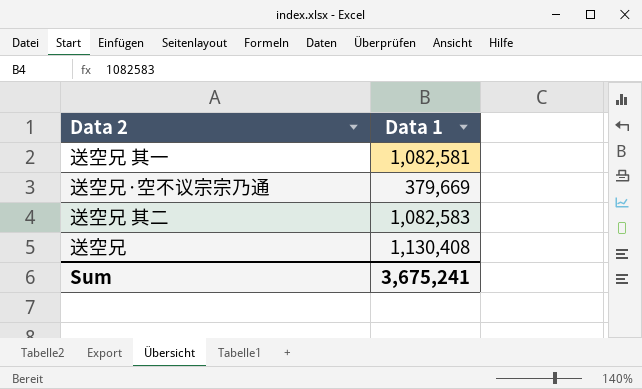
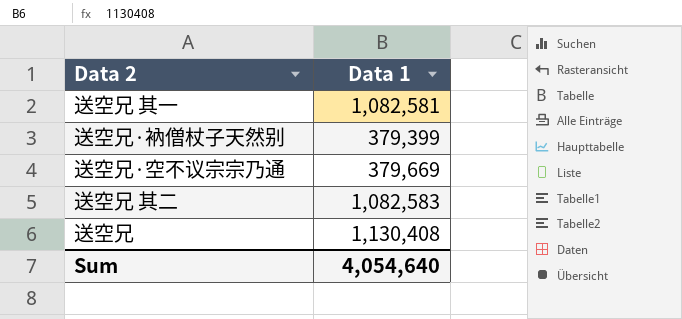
row 送空兄·衲僧杖子天然别: none -> 379,399
Sum | Data 1: 3,675,241 -> 4,054,640

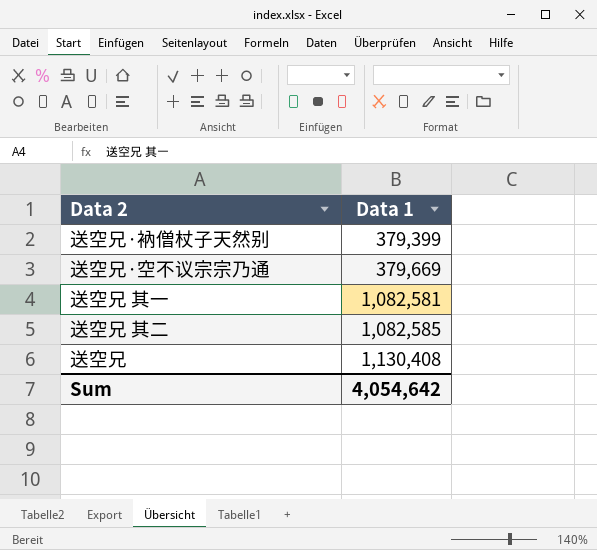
row order: none -> Data 1 ascending
送空兄 其二 | Data 1: 1,082,583 -> 1,082,585
Sum | Data 1: 4,054,640 -> 4,054,642

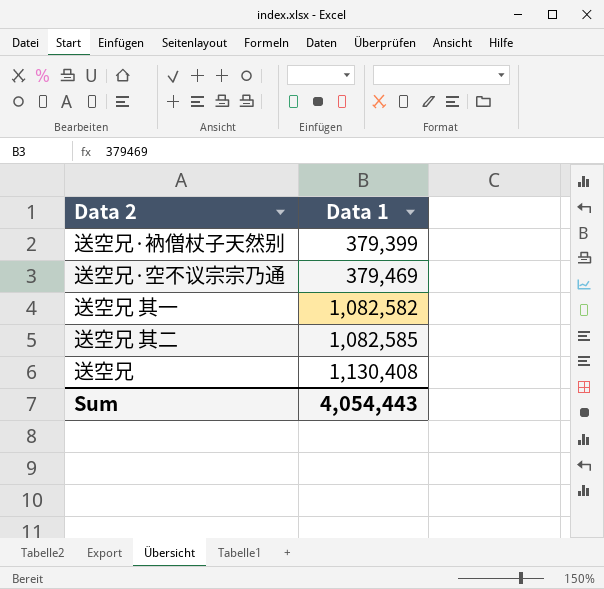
送空兄·空不议宗宗乃通 | Data 1: 379,669 -> 379,469
送空兄 其一 | Data 1: 1,082,581 -> 1,082,582
Sum | Data 1: 4,054,642 -> 4,054,443

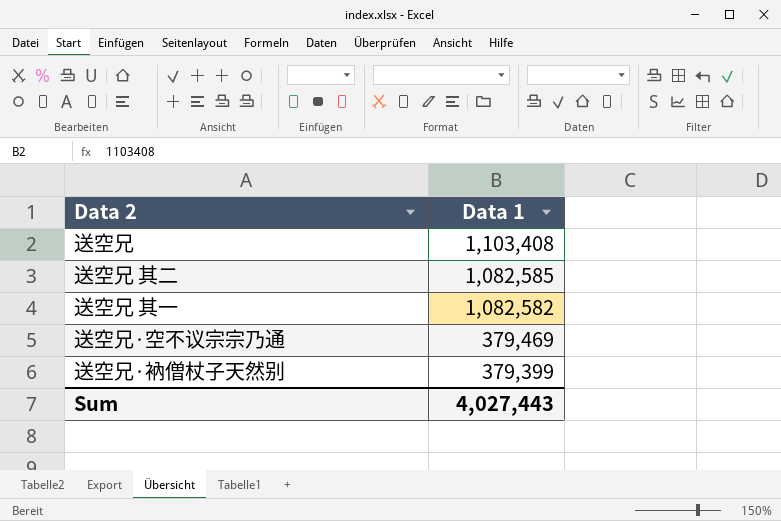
row order: Data 1 ascending -> Data 1 descending
送空兄 | Data 1: 1,130,408 -> 1,103,408
Sum | Data 1: 4,054,443 -> 4,027,443

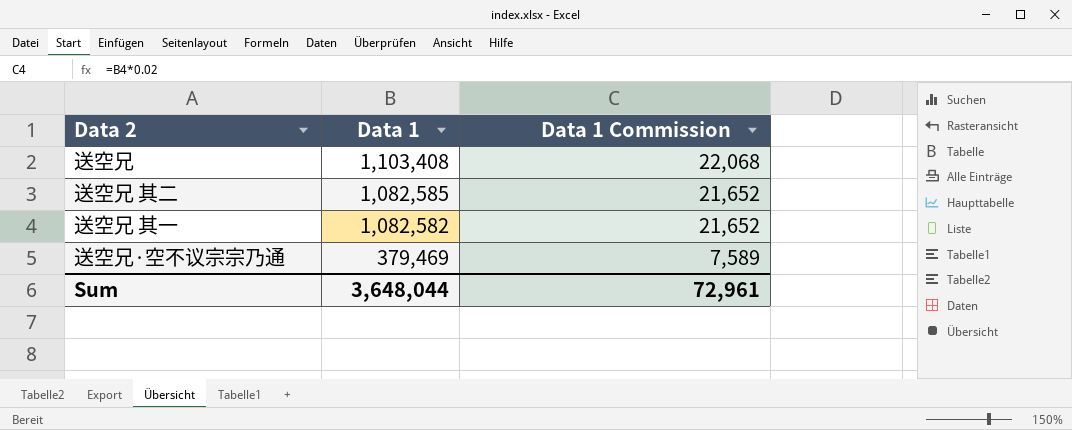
column Data 1 Commission | formula: none -> [Data 1] * 0.02
row 送空兄·衲僧杖子天然别: 379,399 -> none
Sum | Data 1: 4,027,443 -> 3,648,044

